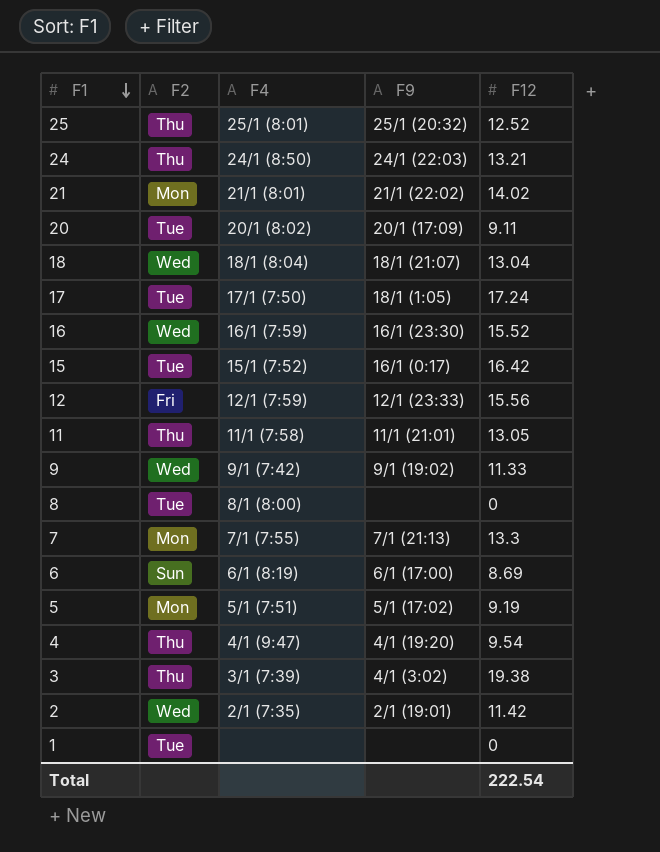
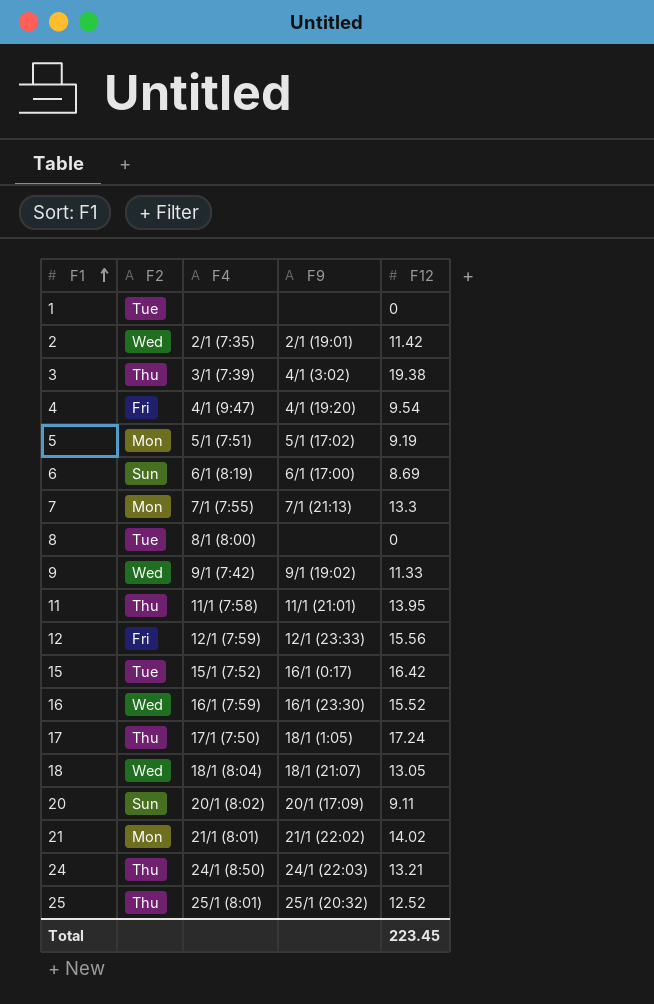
row order: F1 descending -> F1 ascending
4 | F2: Thu -> Fri
11 | F12: 13.05 -> 13.95
17 | F2: Tue -> Thu
18 | F12: 13.04 -> 13.05
20 | F2: Tue -> Sun
Total | F12: 222.54 -> 223.45

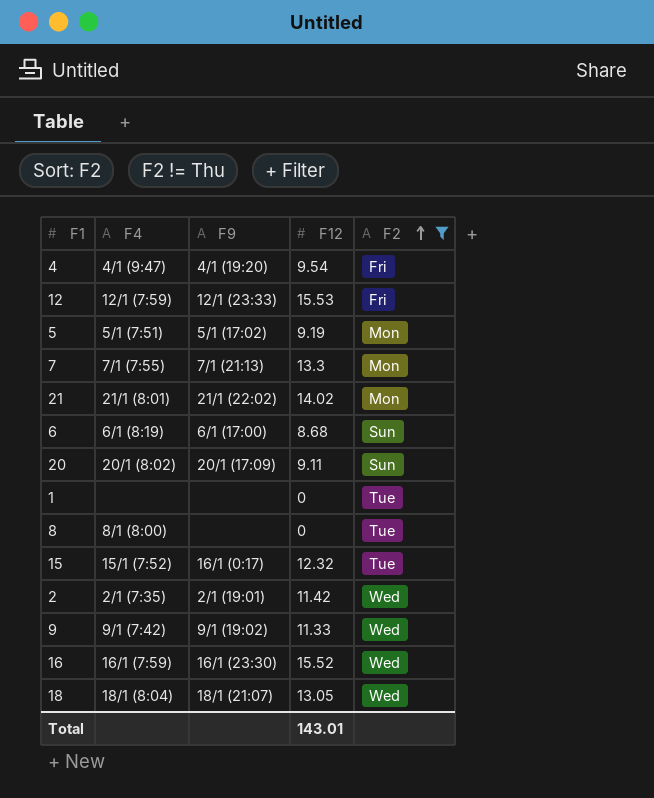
filter: none -> F2 != Thu
row order: F1 ascending -> F2 ascending
column F2 | position: 2 -> 5
12 | F12: 15.56 -> 15.53
6 | F12: 8.69 -> 8.68
15 | F12: 16.42 -> 12.32
Total | F12: 223.45 -> 143.01

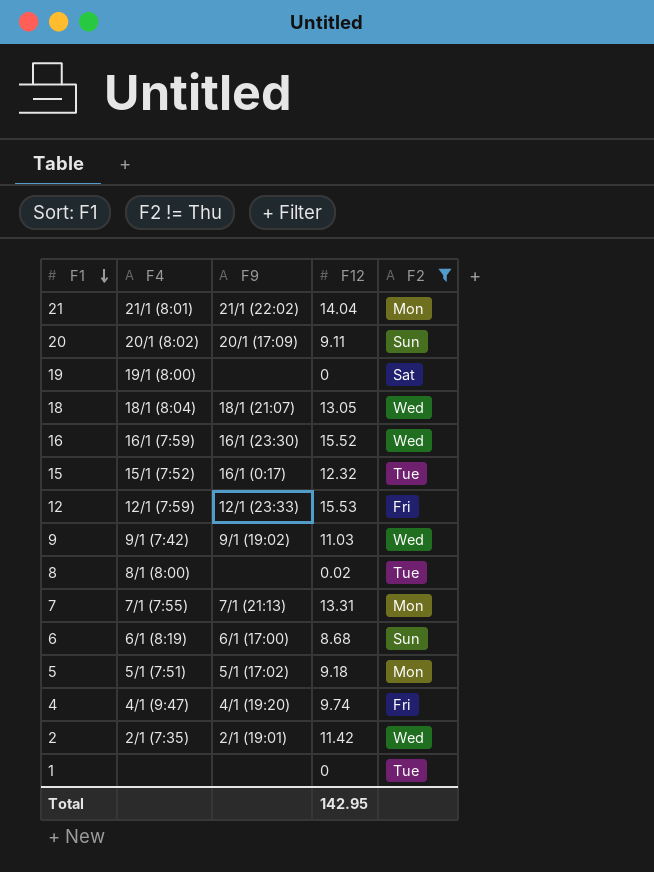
row order: F2 ascending -> F1 descending
21 | F12: 14.02 -> 14.04
row 19: none -> 19/1 (8:00) | none | 0 | Sat
9 | F12: 11.33 -> 11.03
8 | F12: 0 -> 0.02
7 | F12: 13.3 -> 13.31
5 | F12: 9.19 -> 9.18
4 | F12: 9.54 -> 9.74
Total | F12: 143.01 -> 142.95

